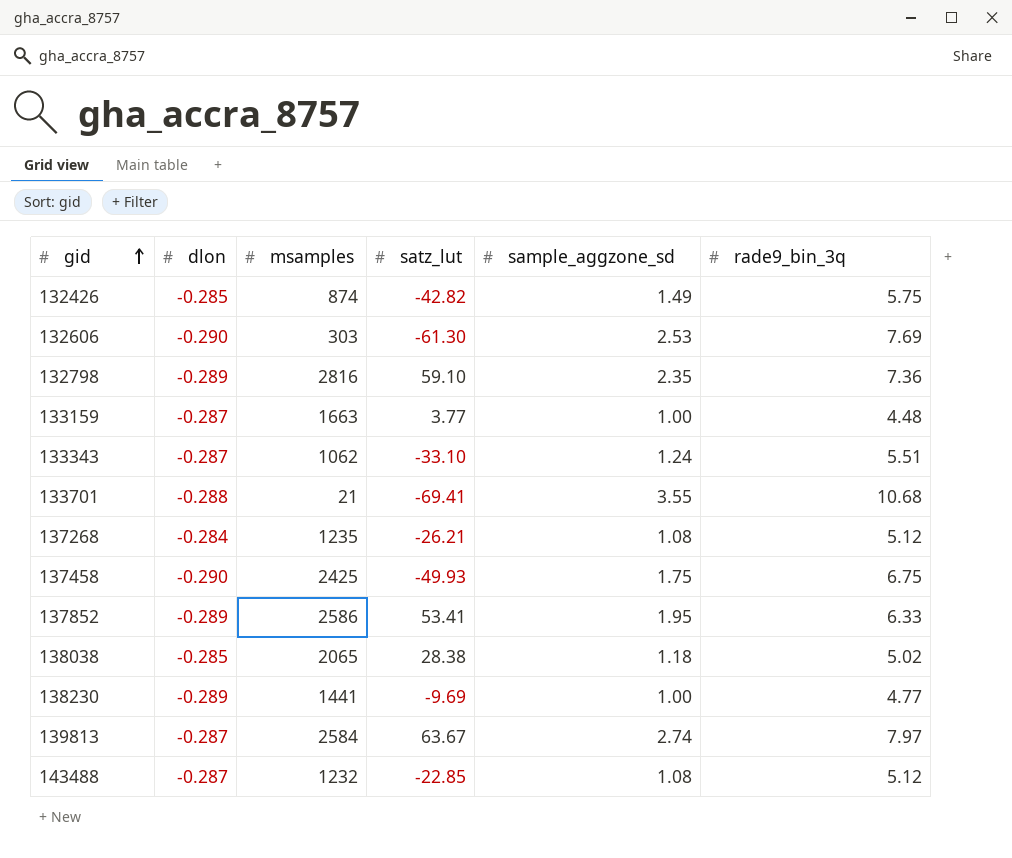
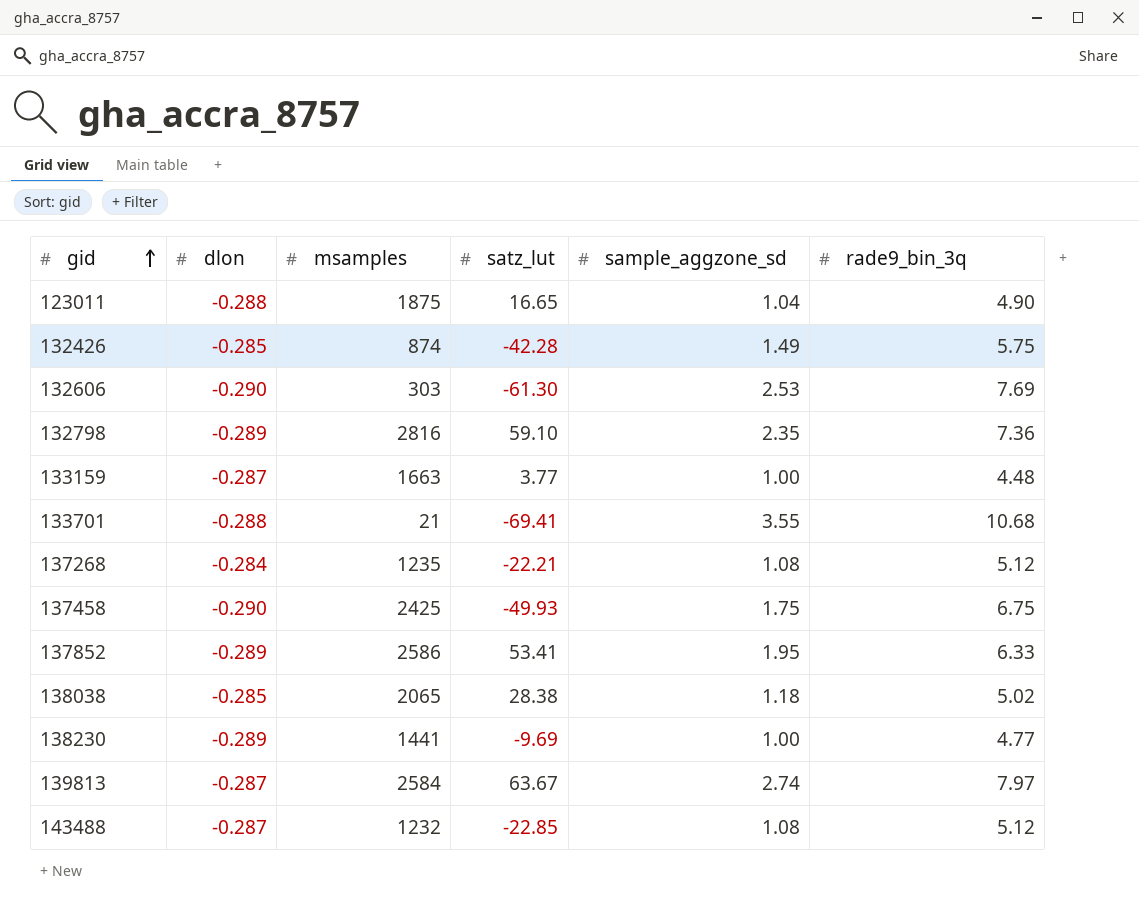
row 133343: -0.287 | 1062 | -33.10 | 1.24 | 5.51 -> none
row 123011: none -> -0.288 | 1875 | 16.65 | 1.04 | 4.90
132426 | satz_lut: -42.82 -> -42.28
137268 | satz_lut: -26.21 -> -22.21

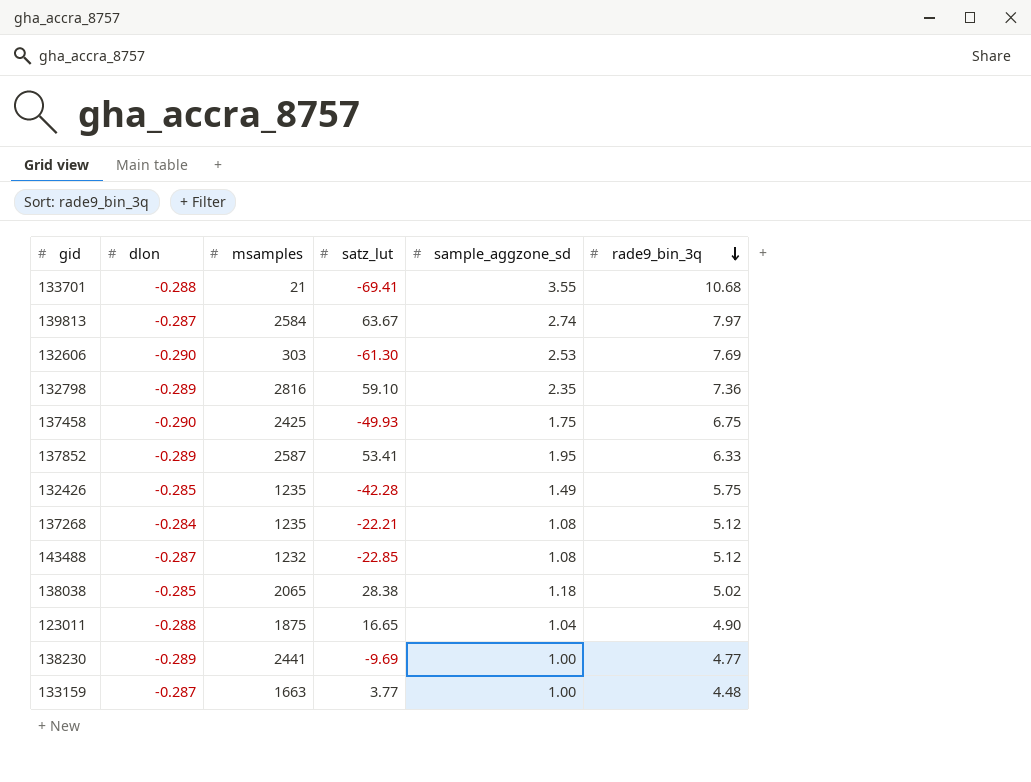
row order: gid ascending -> rade9_bin_3q descending
137852 | msamples: 2586 -> 2587
132426 | msamples: 874 -> 1235
138230 | msamples: 1441 -> 2441

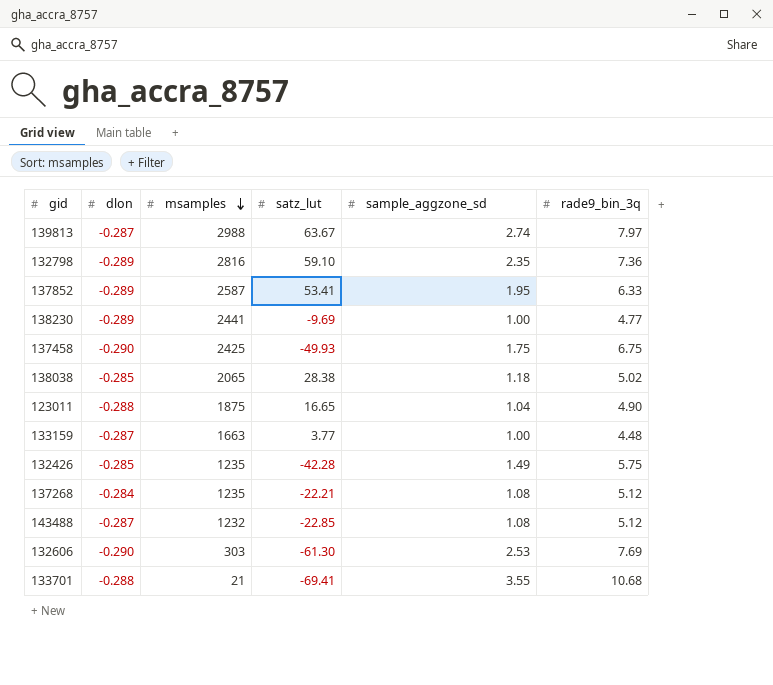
row order: rade9_bin_3q descending -> msamples descending
139813 | msamples: 2584 -> 2988

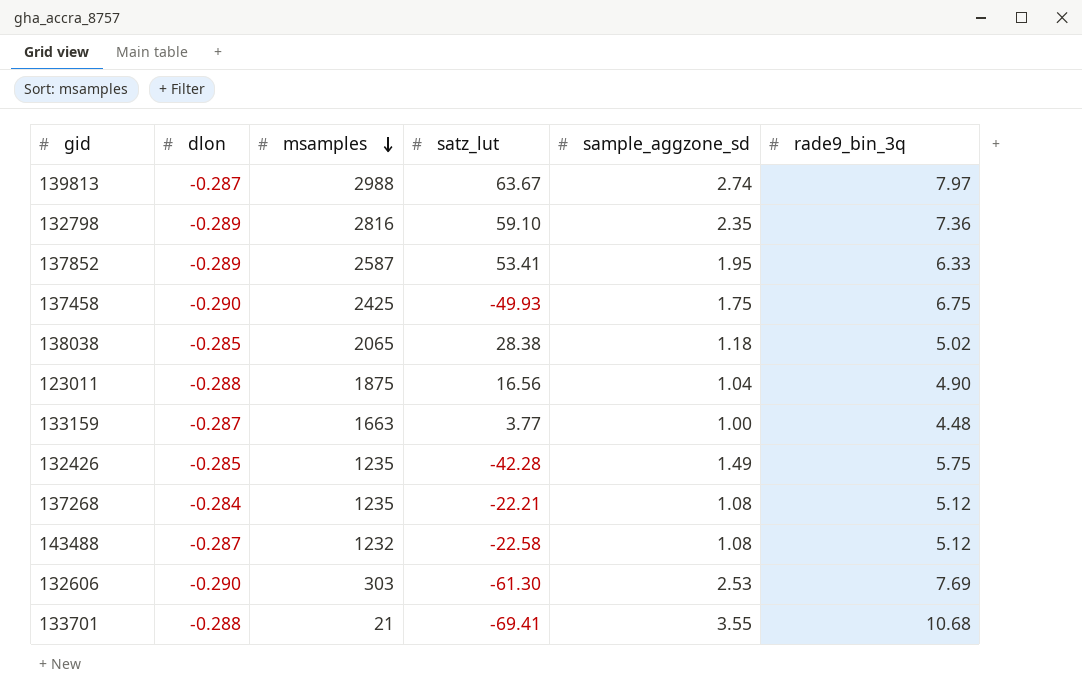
row 138230: -0.289 | 2441 | -9.69 | 1.00 | 4.77 -> none
123011 | satz_lut: 16.65 -> 16.56
143488 | satz_lut: -22.85 -> -22.58

